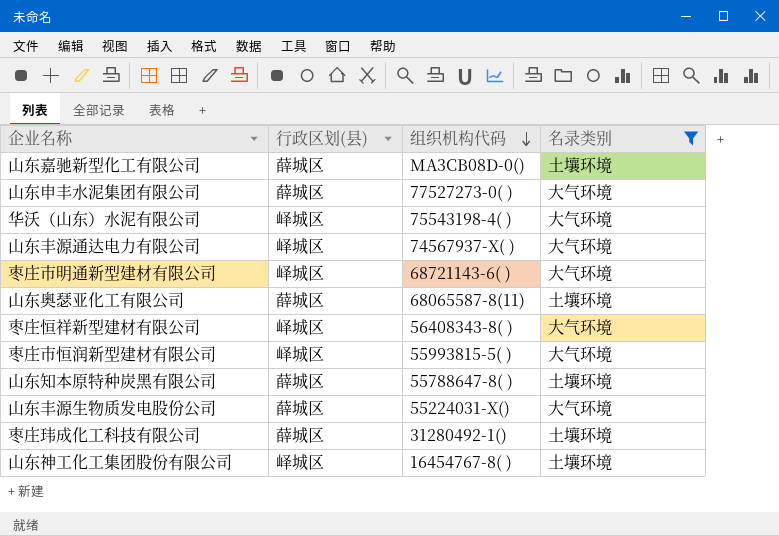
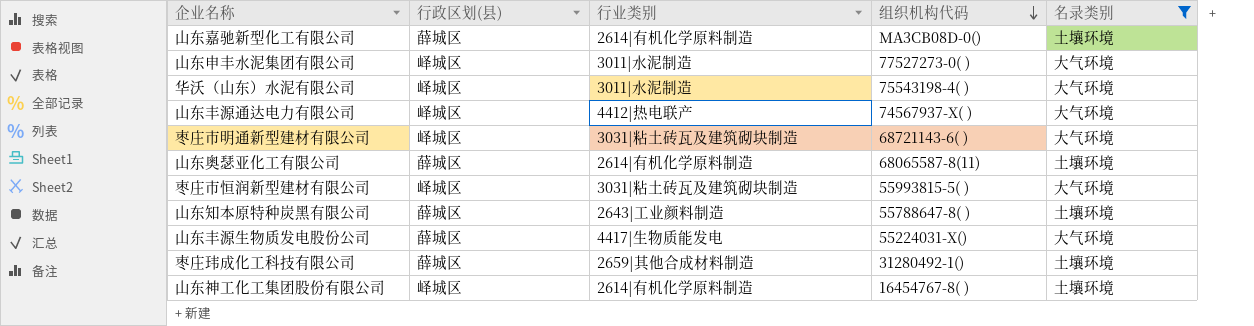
column 行业类别 | position: none -> 3
row 枣庄恒祥新型建材有限公司: 峄城区 | 56408343-8( ) | 大气环境 -> none
山东申丰水泥集团有限公司 | 行政区划(县): 薛城区 -> 峄城区

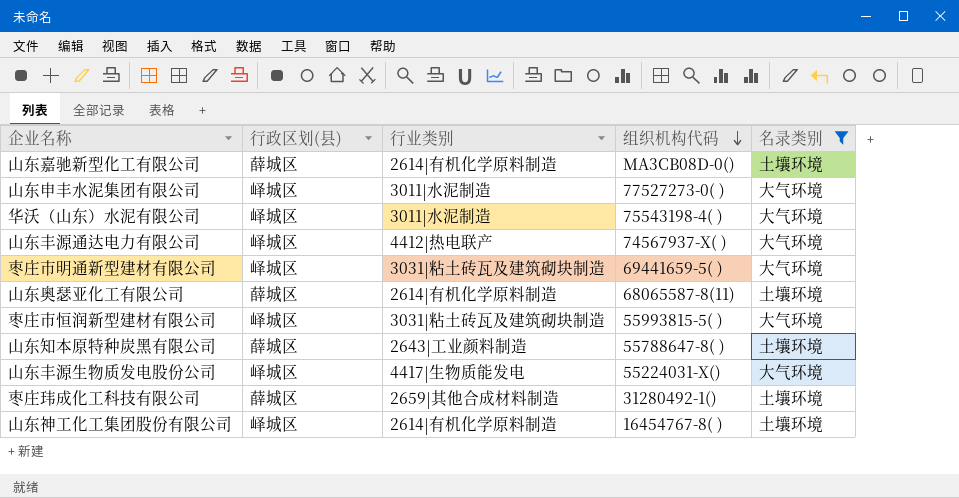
枣庄市明通新型建材有限公司 | 组织机构代码: 68721143-6( ) -> 69441659-5( )
山东丰源生物质发电股份公司 | 行政区划(县): 薛城区 -> 峄城区

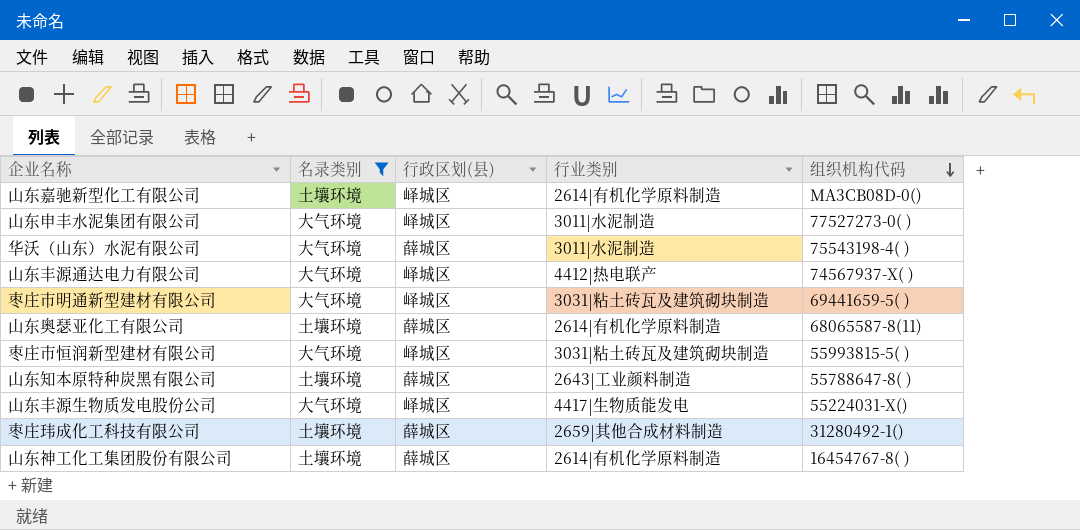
column 名录类别 | position: 5 -> 2
山东嘉驰新型化工有限公司 | 行政区划(县): 薛城区 -> 峄城区
华沃（山东）水泥有限公司 | 行政区划(县): 峄城区 -> 薛城区
山东神工化工集团股份有限公司 | 行政区划(县): 峄城区 -> 薛城区

